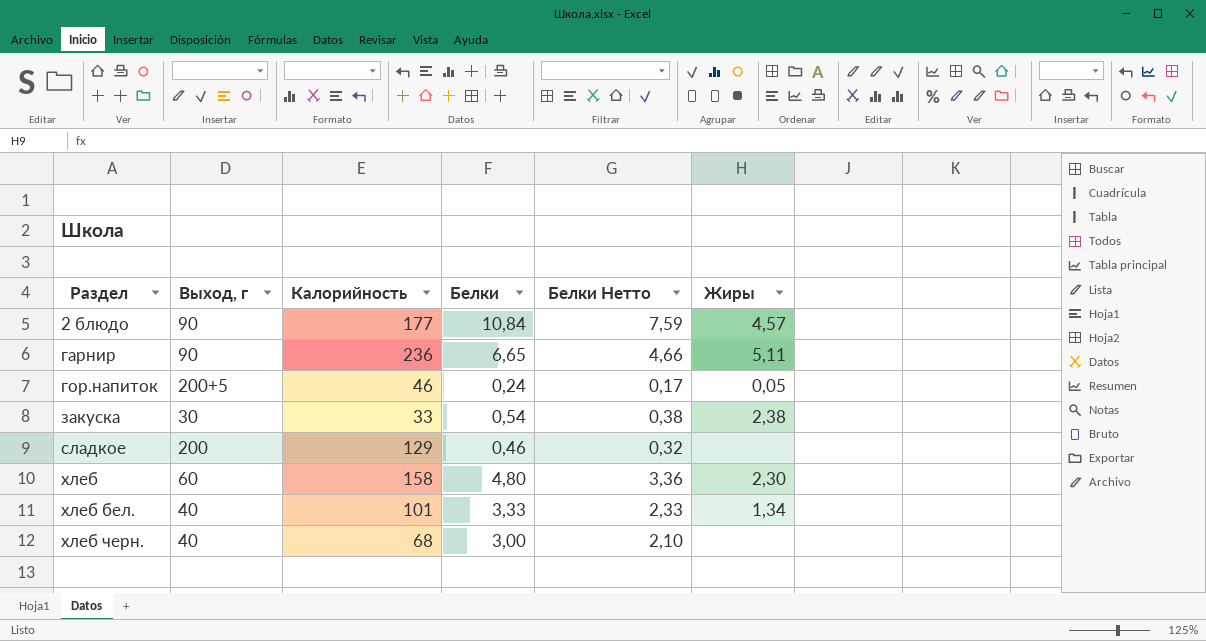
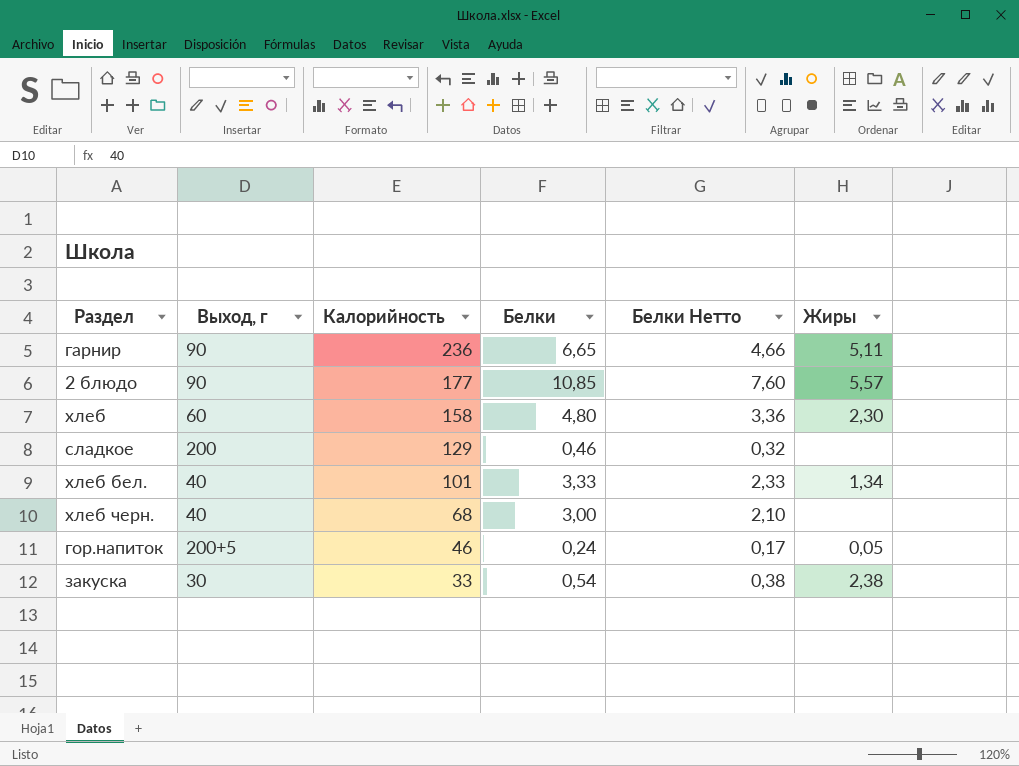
row order: Раздел ascending -> Калорийность descending
2 блюдо | Белки: 10,84 -> 10,85
2 блюдо | Белки Нетто: 7,59 -> 7,60
2 блюдо | Жиры: 4,57 -> 5,57

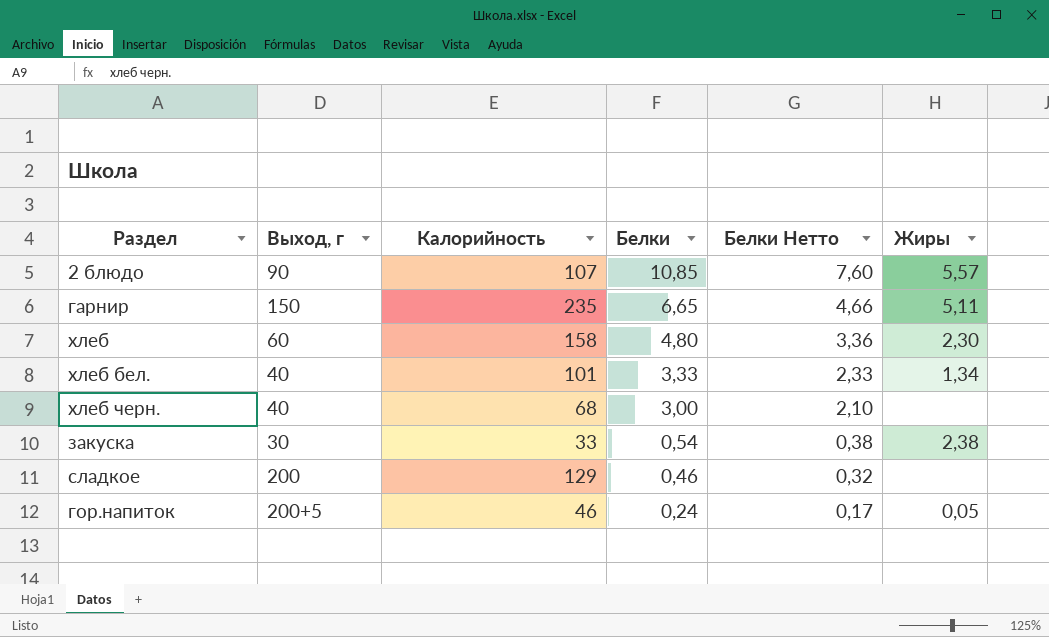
row order: Калорийность descending -> Белки descending
2 блюдо | Калорийность: 177 -> 107
гарнир | Выход, г: 90 -> 150
гарнир | Калорийность: 236 -> 235

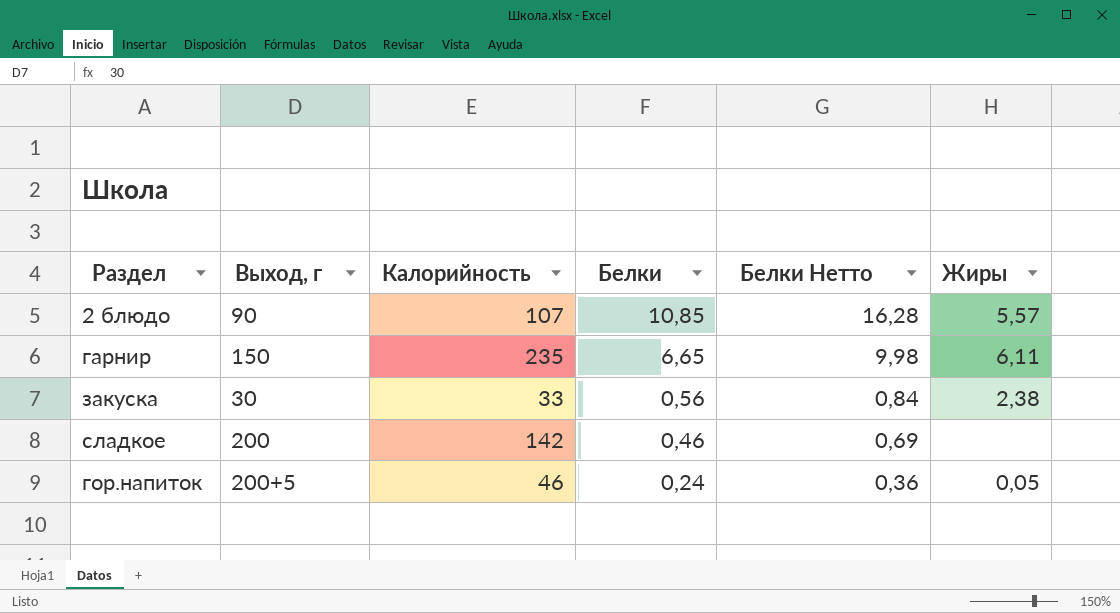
column Белки Нетто | formula: [Белки] * 0,7 -> [Белки] * 1,5
row хлеб: 60 | 158 | 4,80 | 3,36 | 2,30 -> none
row хлеб бел.: 40 | 101 | 3,33 | 2,33 | 1,34 -> none
row хлеб черн.: 40 | 68 | 3,00 | 2,10 | none -> none
гарнир | Жиры: 5,11 -> 6,11
закуска | Белки: 0,54 -> 0,56
сладкое | Калорийность: 129 -> 142

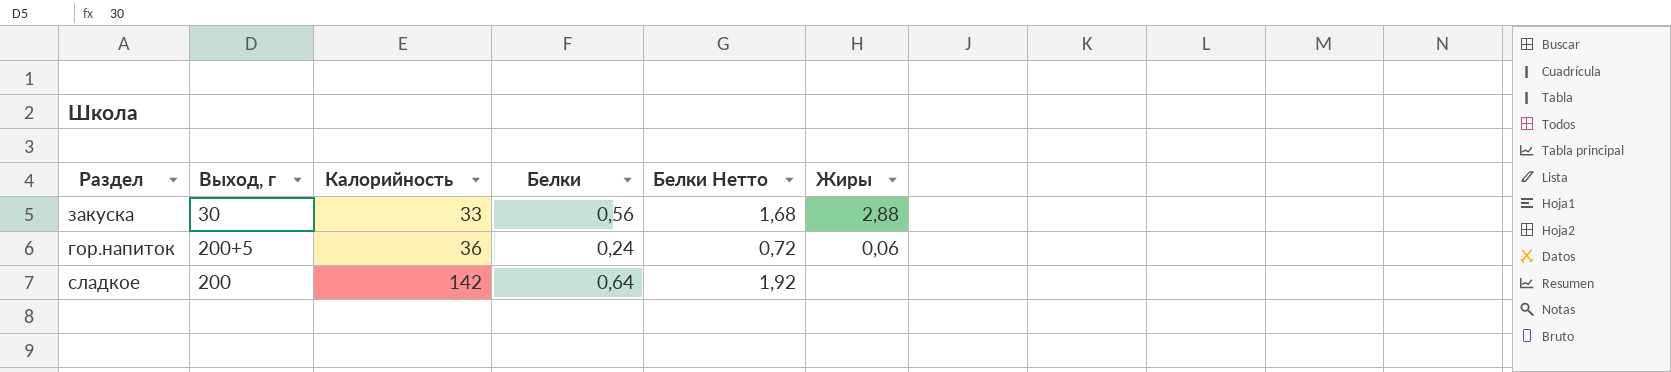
row order: Белки descending -> Калорийность ascending
column Белки Нетто | formula: [Белки] * 1,5 -> [Белки] * 3
row 2 блюдо: 90 | 107 | 10,85 | 16,28 | 5,57 -> none
row гарнир: 150 | 235 | 6,65 | 9,98 | 6,11 -> none
закуска | Жиры: 2,38 -> 2,88
гор.напиток | Калорийность: 46 -> 36
гор.напиток | Жиры: 0,05 -> 0,06
сладкое | Белки: 0,46 -> 0,64

